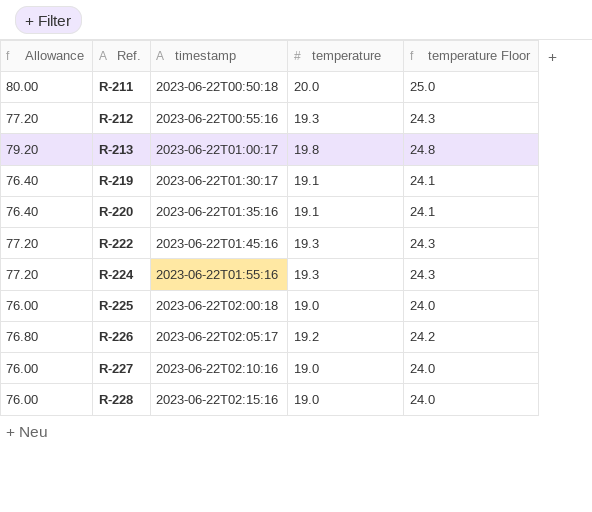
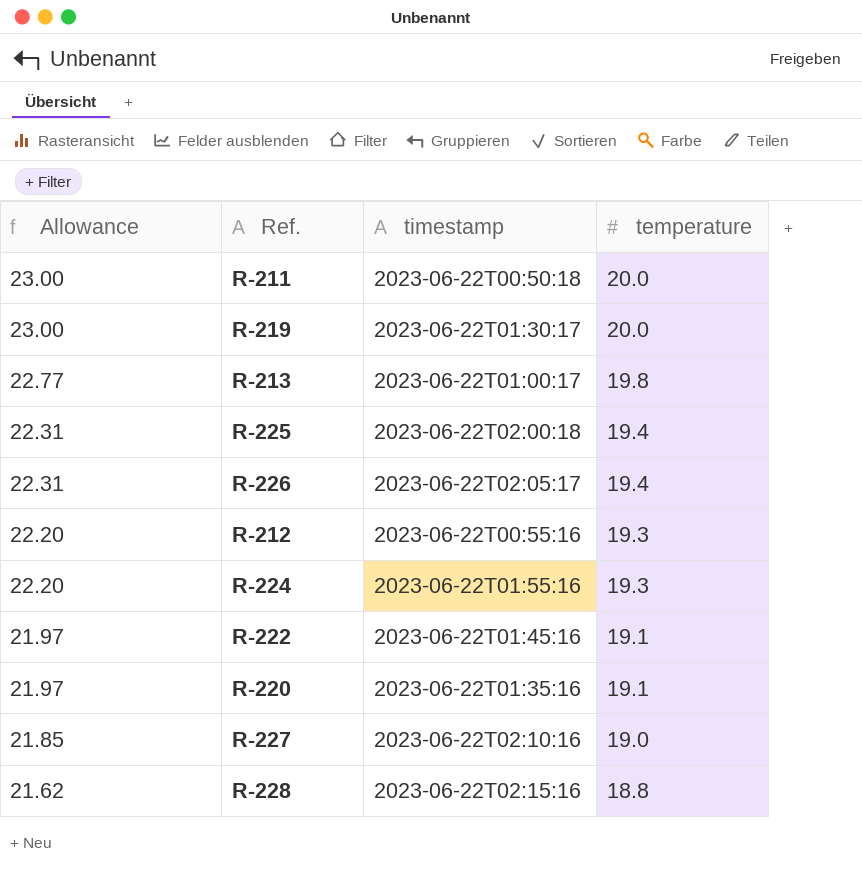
row order: Ref. ascending -> Allowance descending
column temperature Floor | formula: [temperature] + 5 -> none
column Allowance | formula: [temperature] * 4 -> [temperature] * 1.15
R-219 | temperature: 19.1 -> 20.0
R-225 | temperature: 19.0 -> 19.4
R-226 | temperature: 19.2 -> 19.4
R-222 | temperature: 19.3 -> 19.1
R-228 | temperature: 19.0 -> 18.8

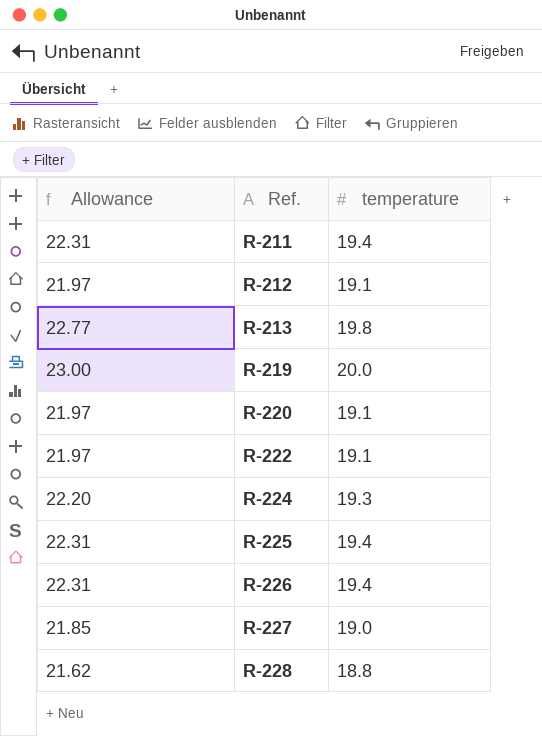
row order: Allowance descending -> Ref. ascending
column timestamp | position: 3 -> none
R-211 | Allowance: 23.00 -> 22.31
R-211 | temperature: 20.0 -> 19.4
R-212 | Allowance: 22.20 -> 21.97
R-212 | temperature: 19.3 -> 19.1

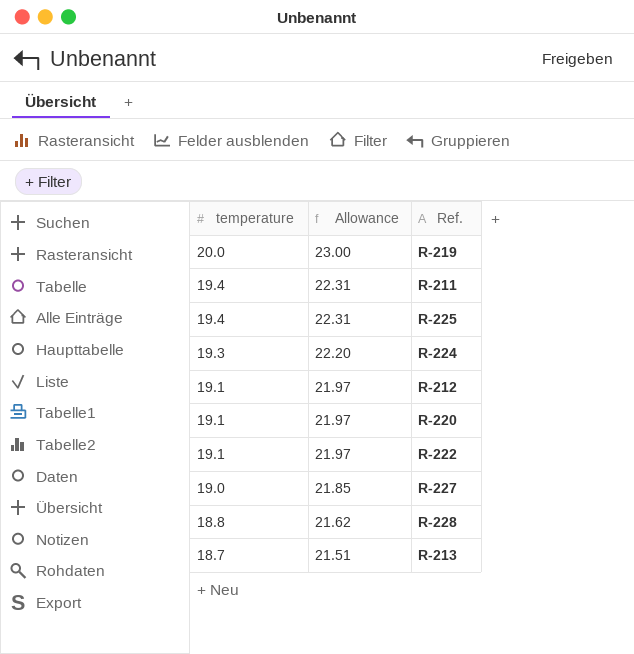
row order: Ref. ascending -> temperature descending
column temperature | position: 3 -> 1
row R-226: 22.31 | 19.4 -> none
R-213 | temperature: 19.8 -> 18.7
R-213 | Allowance: 22.77 -> 21.51

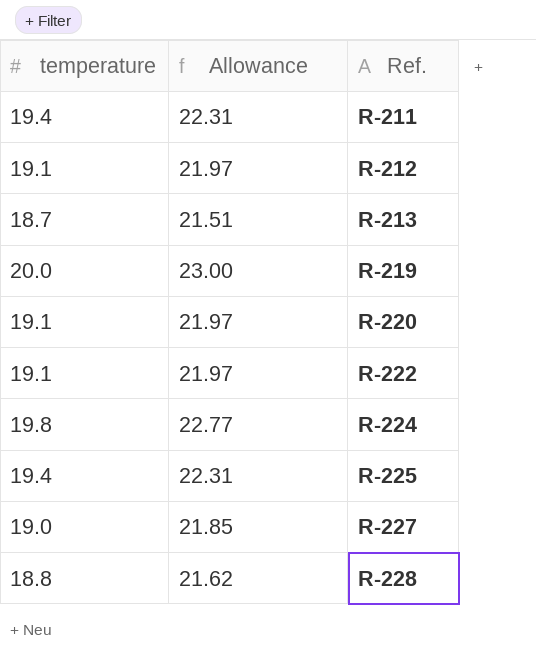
row order: temperature descending -> Ref. ascending
R-224 | temperature: 19.3 -> 19.8
R-224 | Allowance: 22.20 -> 22.77

